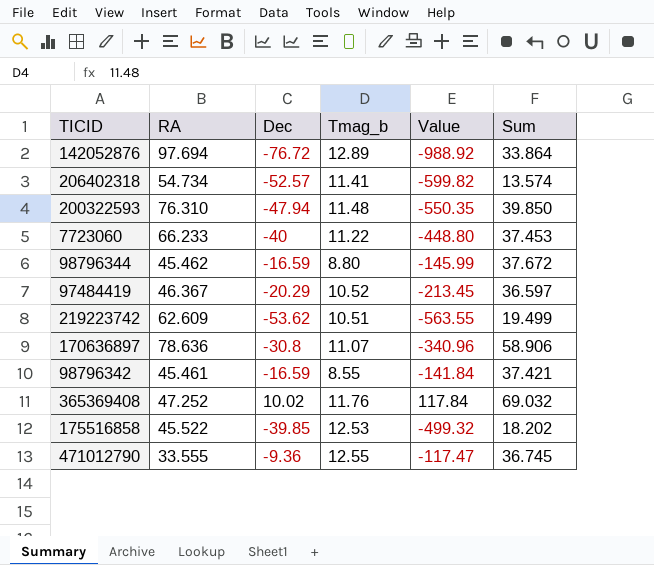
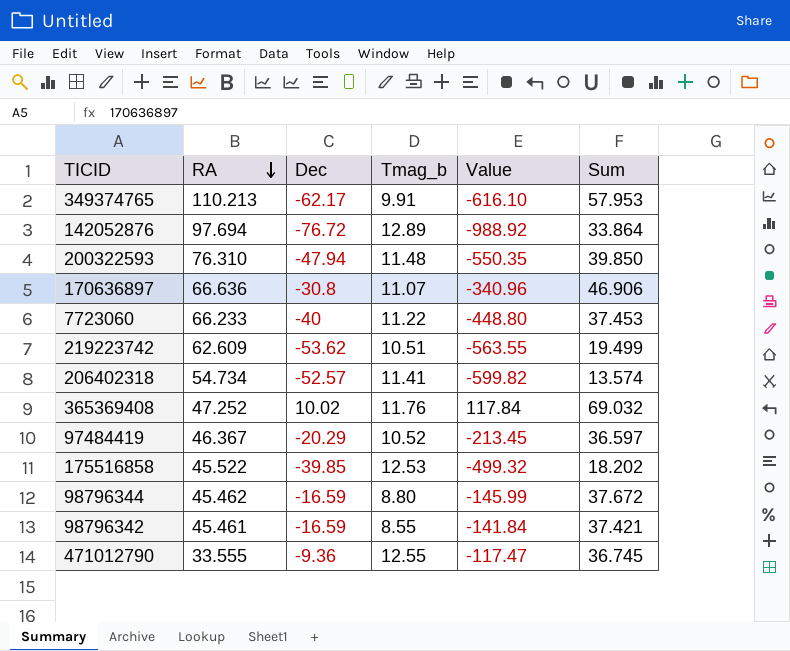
row order: none -> RA descending
row 349374765: none -> 110.213 | -62.17 | 9.91 | -616.10 | 57.953
170636897 | RA: 78.636 -> 66.636
170636897 | Sum: 58.906 -> 46.906

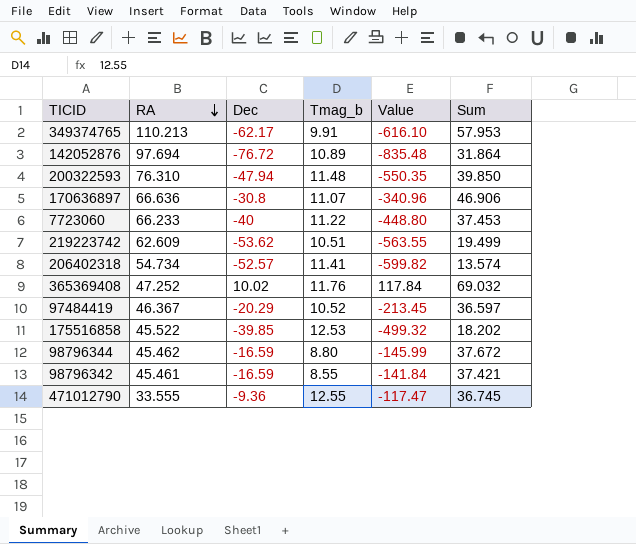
142052876 | Tmag_b: 12.89 -> 10.89
142052876 | Value: -988.92 -> -835.48
142052876 | Sum: 33.864 -> 31.864

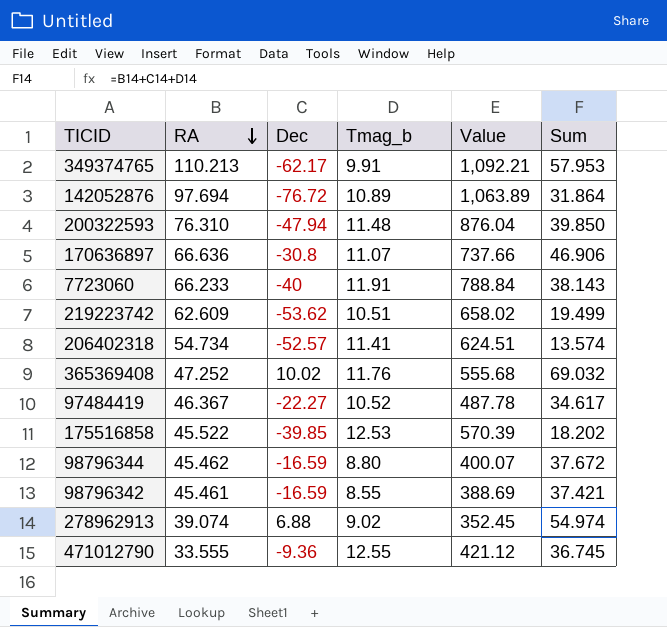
column Value | formula: [Dec] * [Tmag_b] -> [RA] * [Tmag_b]
7723060 | Tmag_b: 11.22 -> 11.91
7723060 | Sum: 37.453 -> 38.143
97484419 | Dec: -20.29 -> -22.27
97484419 | Sum: 36.597 -> 34.617
row 278962913: none -> 39.074 | 6.88 | 9.02 | 352.45 | 54.974

